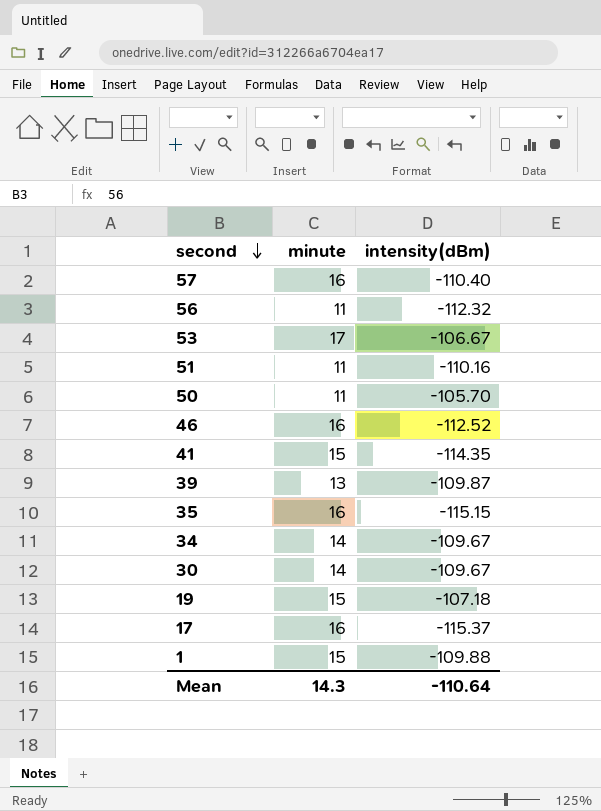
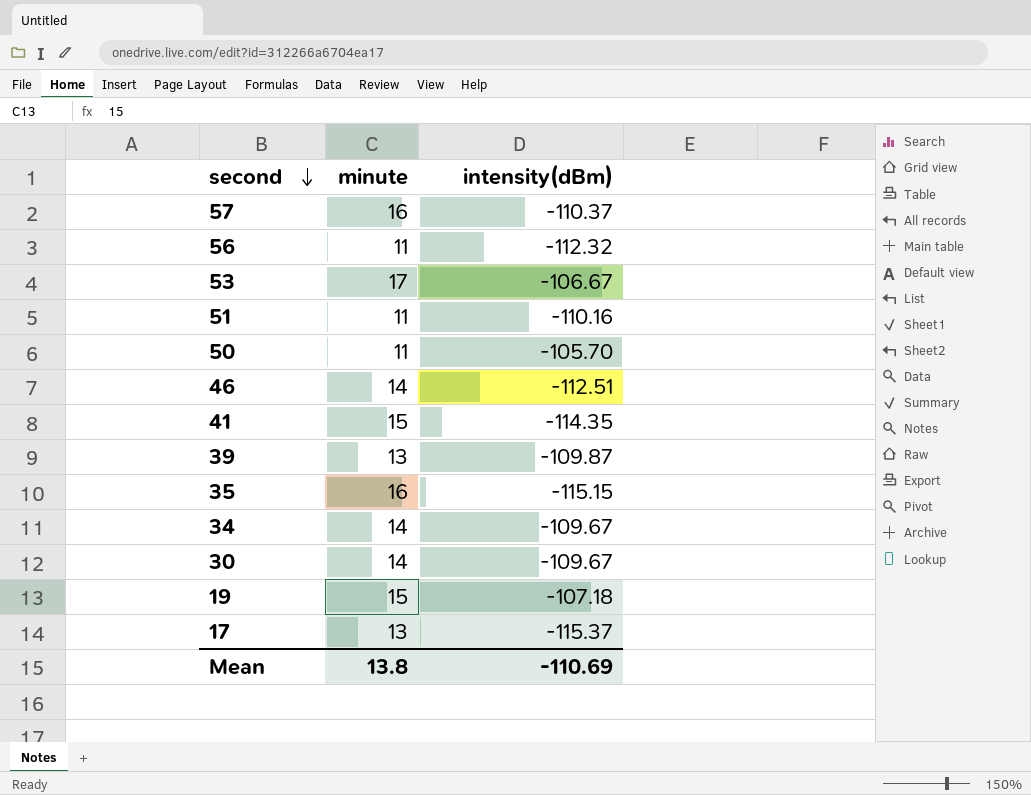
row 1: 15 | -109.88 -> none
57 | intensity(dBm): -110.40 -> -110.37
46 | minute: 16 -> 14
46 | intensity(dBm): -112.52 -> -112.51
17 | minute: 16 -> 13
Mean | minute: 14.3 -> 13.8
Mean | intensity(dBm): -110.64 -> -110.69

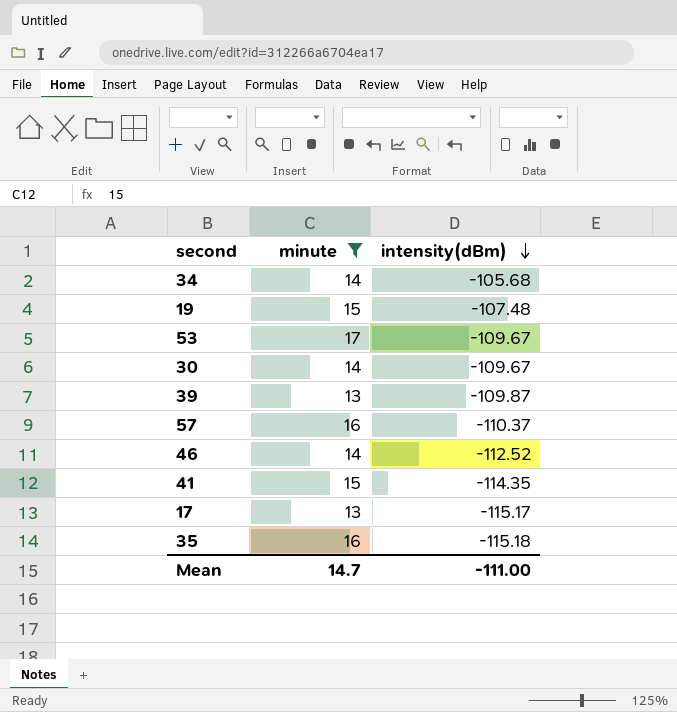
filter: none -> minute != 11
row order: second descending -> intensity(dBm) descending
34 | intensity(dBm): -109.67 -> -105.68
19 | intensity(dBm): -107.18 -> -107.48
53 | intensity(dBm): -106.67 -> -109.67
46 | intensity(dBm): -112.51 -> -112.52
17 | intensity(dBm): -115.37 -> -115.17
35 | intensity(dBm): -115.15 -> -115.18
Mean | minute: 13.8 -> 14.7
Mean | intensity(dBm): -110.69 -> -111.00

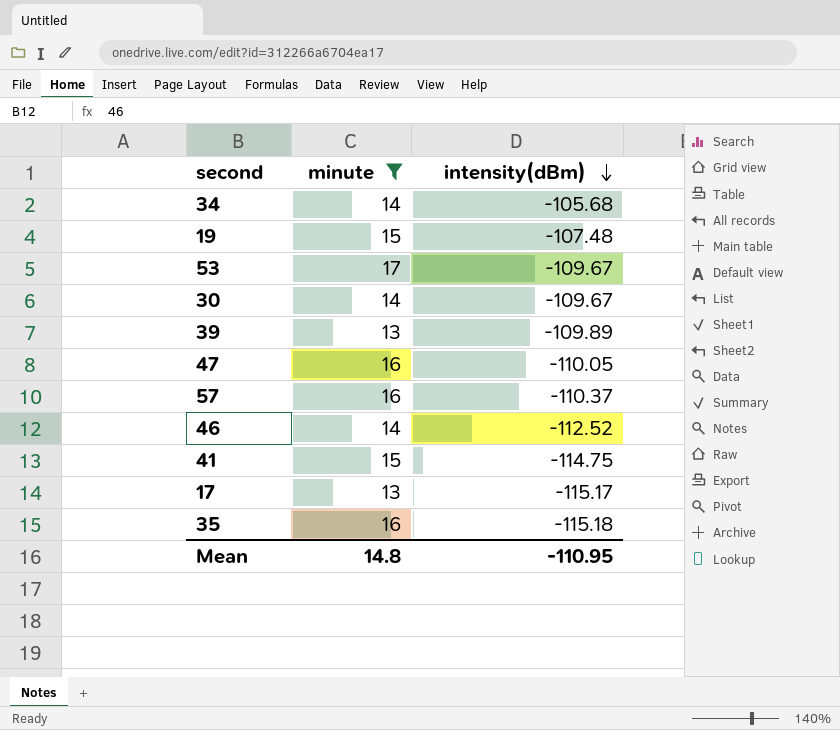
39 | intensity(dBm): -109.87 -> -109.89
row 47: none -> 16 | -110.05
41 | intensity(dBm): -114.35 -> -114.75
Mean | minute: 14.7 -> 14.8
Mean | intensity(dBm): -111.00 -> -110.95

